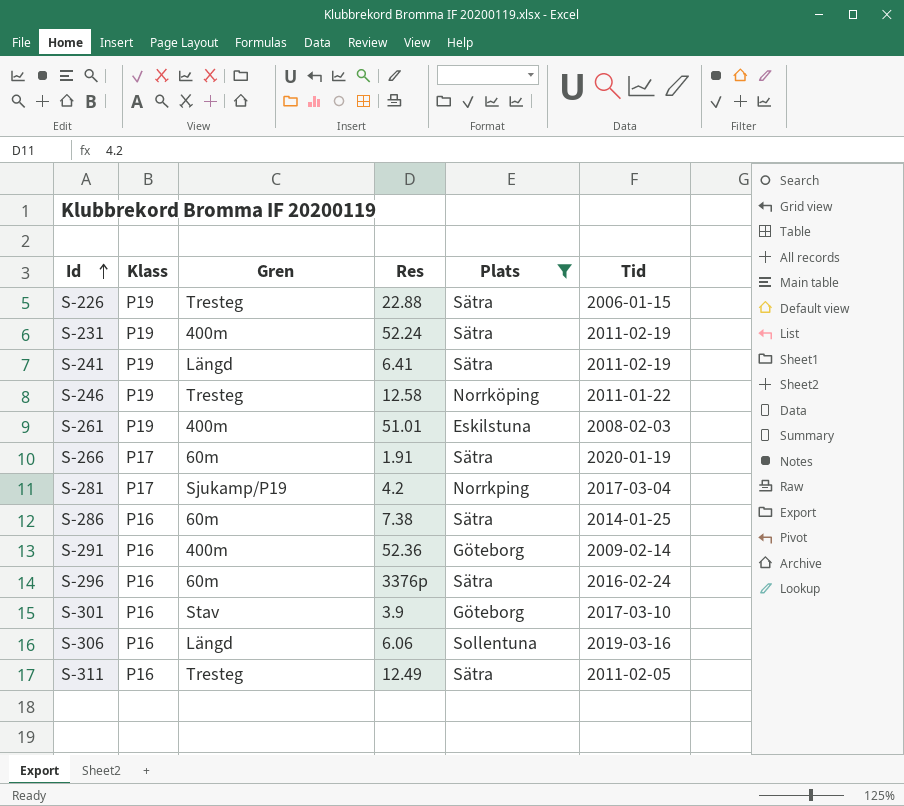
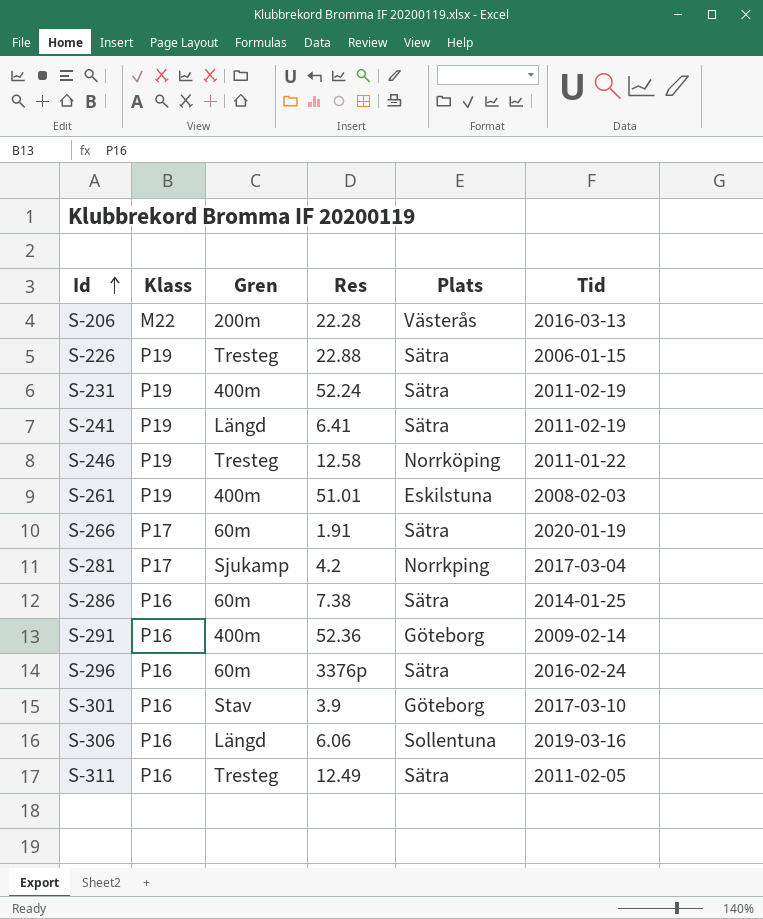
filter: Plats != Västerås -> none
S-281 | Gren: Sjukamp/P19 -> Sjukamp

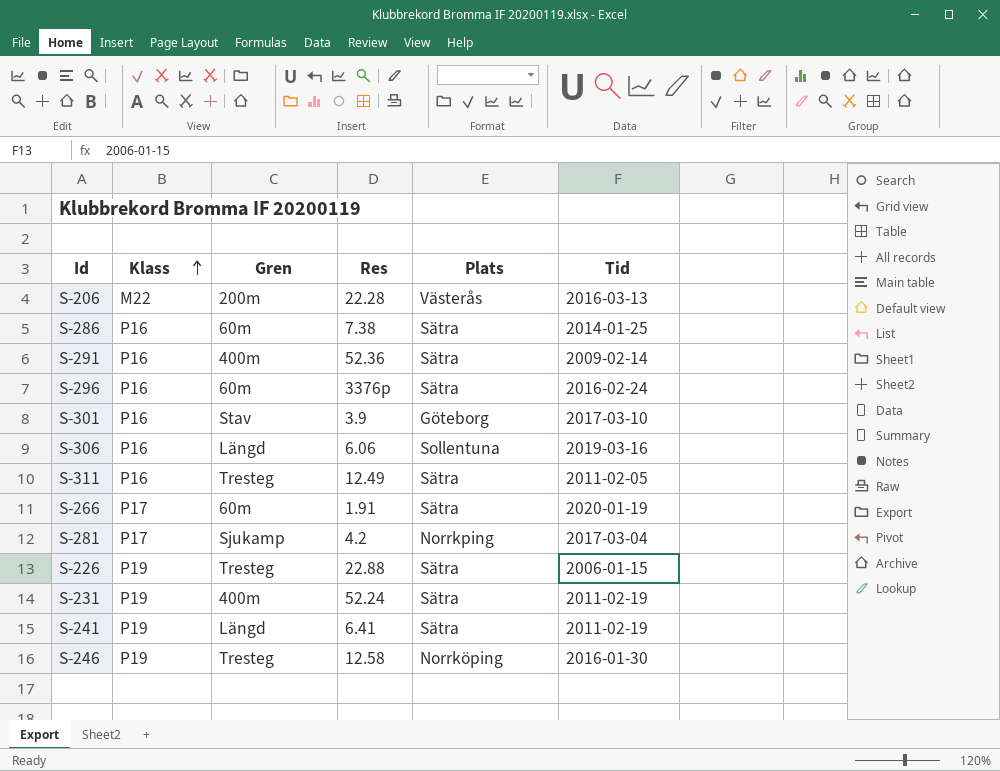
row order: Id ascending -> Klass ascending
row S-261: P19 | 400m | 51.01 | Eskilstuna | 2008-02-03 -> none
S-291 | Plats: Göteborg -> Sätra
S-246 | Tid: 2011-01-22 -> 2016-01-30

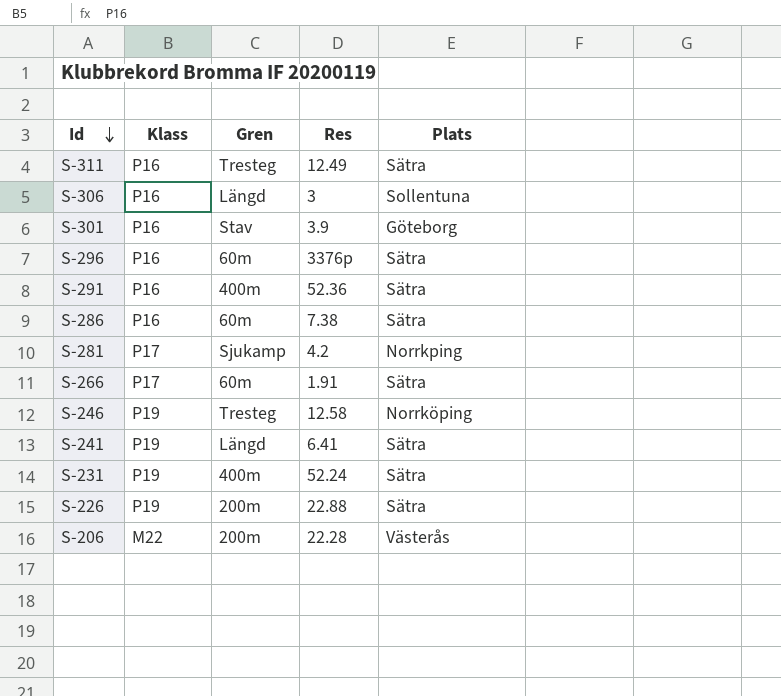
row order: Klass ascending -> Id descending
column Tid | position: 6 -> none
S-306 | Res: 6.06 -> 3
S-226 | Gren: Tresteg -> 200m

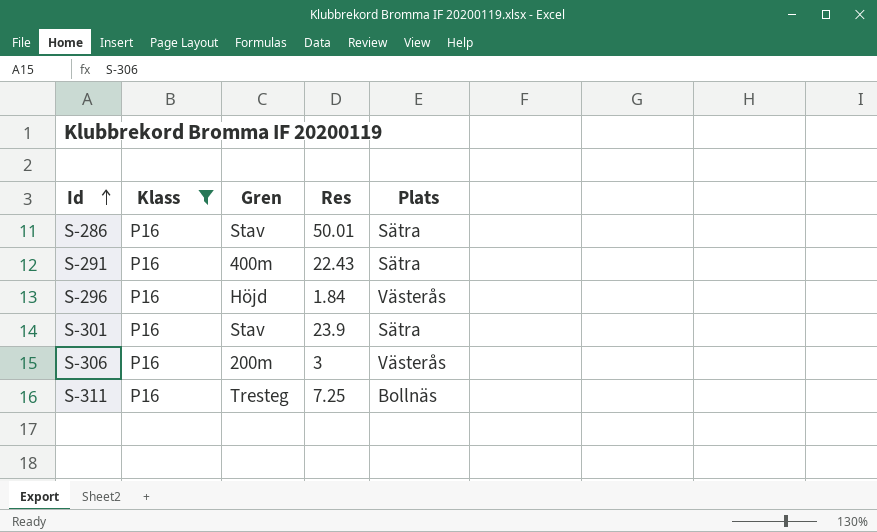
filter: none -> Klass = P16
row order: Id descending -> Id ascending
S-286 | Gren: 60m -> Stav
S-286 | Res: 7.38 -> 50.01
S-291 | Res: 52.36 -> 22.43
S-296 | Gren: 60m -> Höjd
S-296 | Res: 3376p -> 1.84
S-296 | Plats: Sätra -> Västerås
S-301 | Res: 3.9 -> 23.9
S-301 | Plats: Göteborg -> Sätra
S-306 | Gren: Längd -> 200m
S-306 | Plats: Sollentuna -> Västerås
S-311 | Res: 12.49 -> 7.25
S-311 | Plats: Sätra -> Bollnäs

